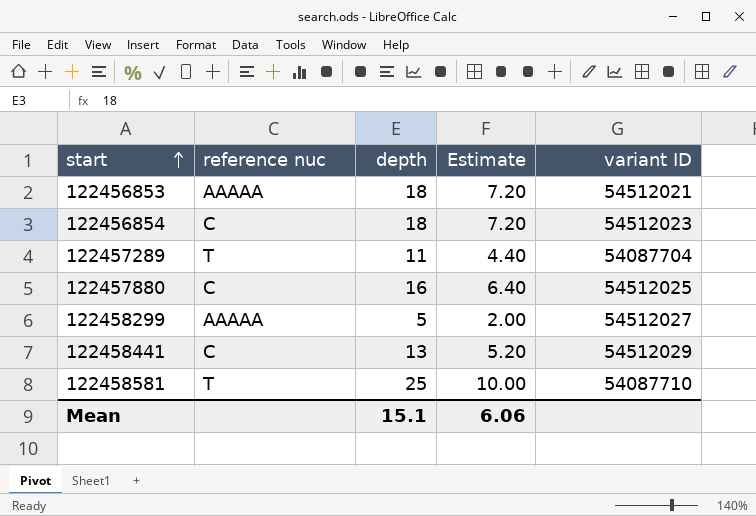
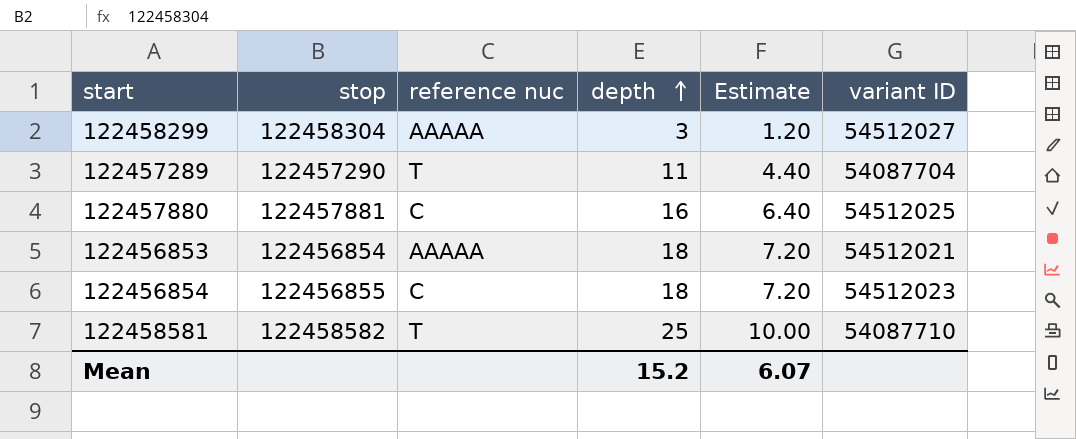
row order: start ascending -> depth ascending
column stop | position: none -> 2
row 122458441: C | 13 | 5.20 | 54512029 -> none
122458299 | depth: 5 -> 3
122458299 | Estimate: 2.00 -> 1.20
Mean | depth: 15.1 -> 15.2
Mean | Estimate: 6.06 -> 6.07

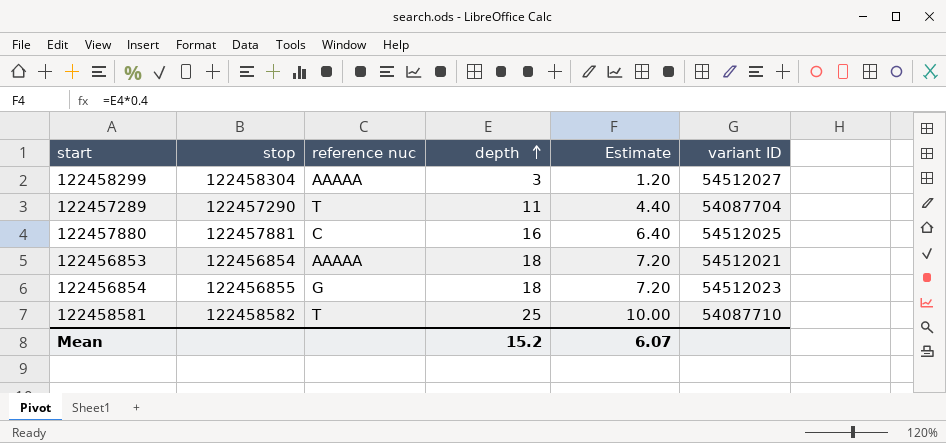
122456854 | reference nuc: C -> G

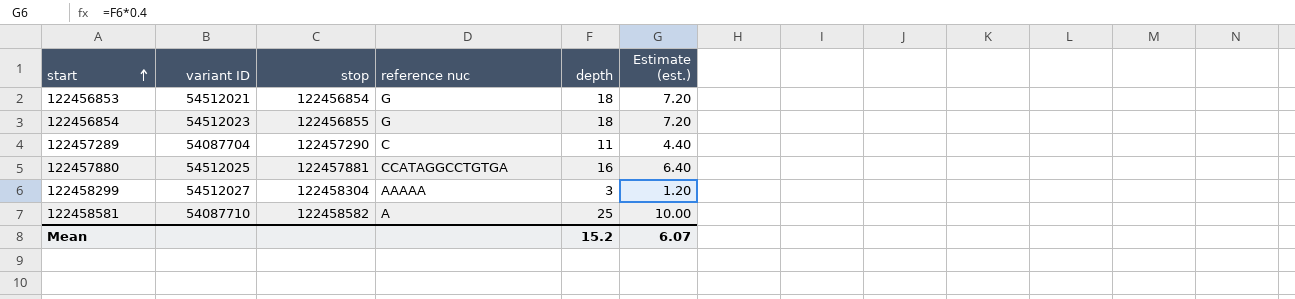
row order: depth ascending -> start ascending
column variant ID | position: 6 -> 2
column name: Estimate -> Estimate (est.)
122456853 | reference nuc: AAAAA -> G
122457289 | reference nuc: T -> C
122457880 | reference nuc: C -> CCATAGGCCTGTGA
122458581 | reference nuc: T -> A

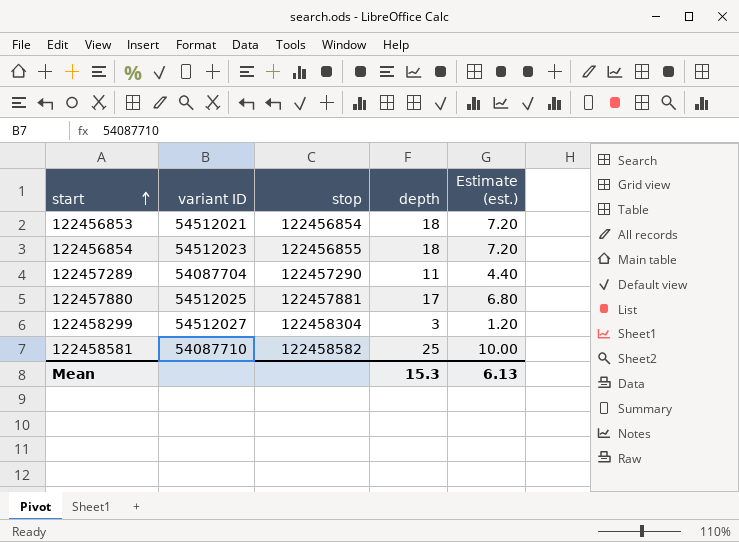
column reference nuc | position: 4 -> none
122457880 | depth: 16 -> 17
122457880 | Estimate (est.): 6.40 -> 6.80
Mean | depth: 15.2 -> 15.3
Mean | Estimate (est.): 6.07 -> 6.13

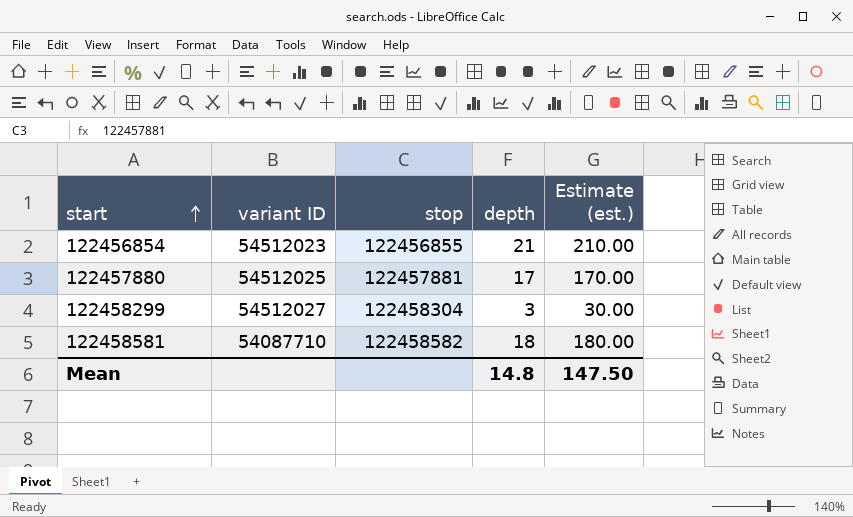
column Estimate (est.) | formula: [depth] * 0.4 -> [depth] * 10
row 122456853: 54512021 | 122456854 | 18 | 7.20 -> none
row 122457289: 54087704 | 122457290 | 11 | 4.40 -> none
122456854 | depth: 18 -> 21
122458581 | depth: 25 -> 18
Mean | depth: 15.3 -> 14.8
Mean | Estimate (est.): 6.13 -> 147.50

